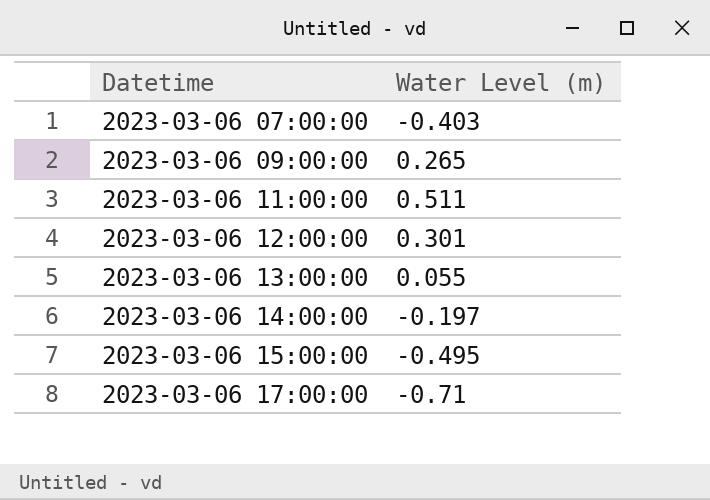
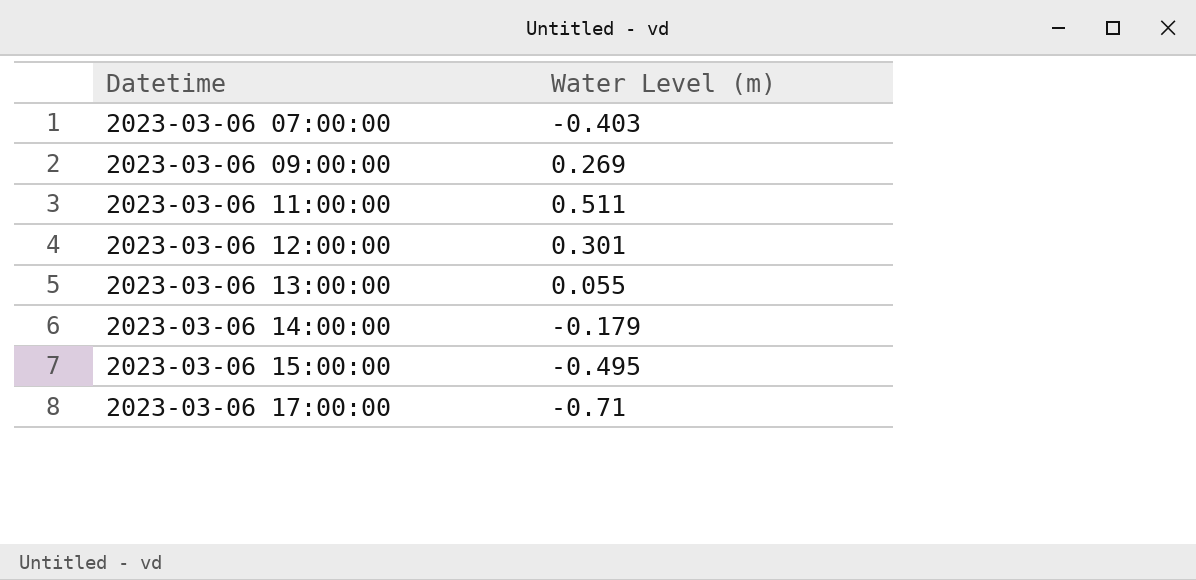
2023-03-06 09:00:00 | Water Level (m): 0.265 -> 0.269
2023-03-06 14:00:00 | Water Level (m): -0.197 -> -0.179

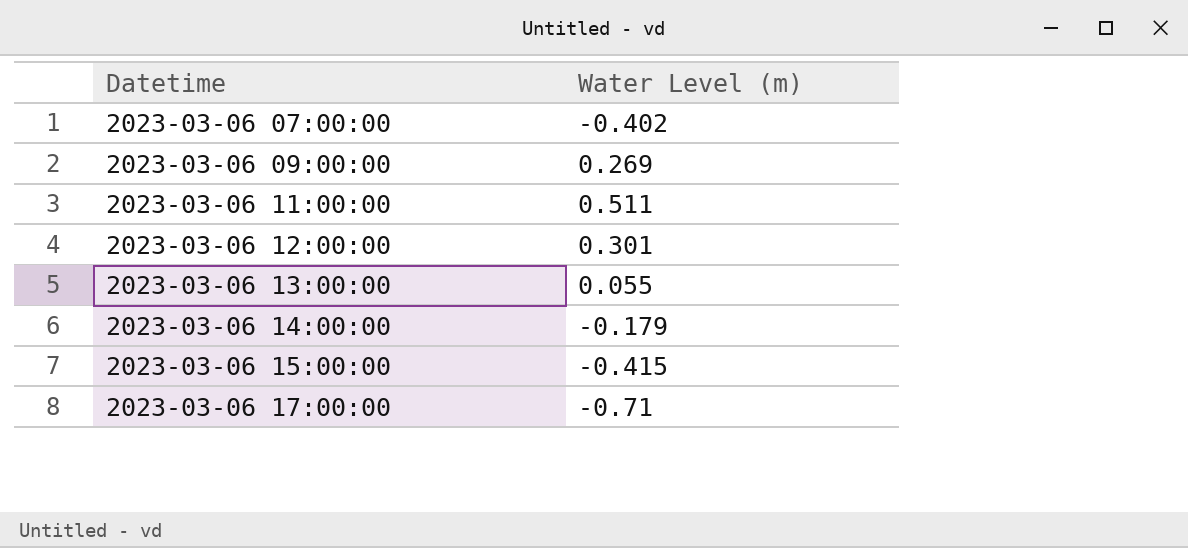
2023-03-06 07:00:00 | Water Level (m): -0.403 -> -0.402
2023-03-06 15:00:00 | Water Level (m): -0.495 -> -0.415

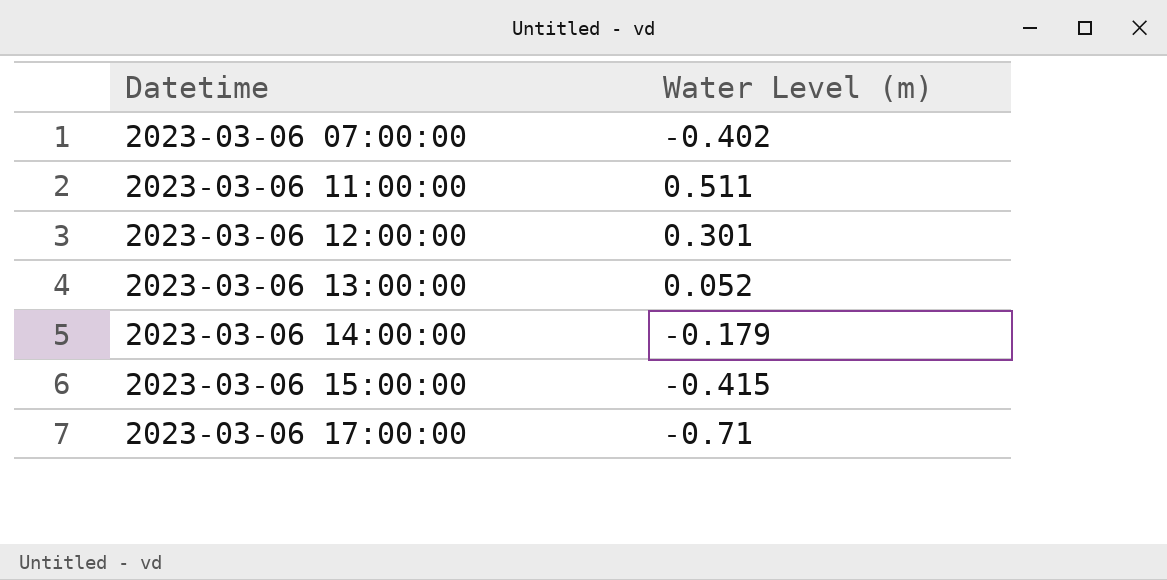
row 2023-03-06 09:00:00: 0.269 -> none
2023-03-06 13:00:00 | Water Level (m): 0.055 -> 0.052

